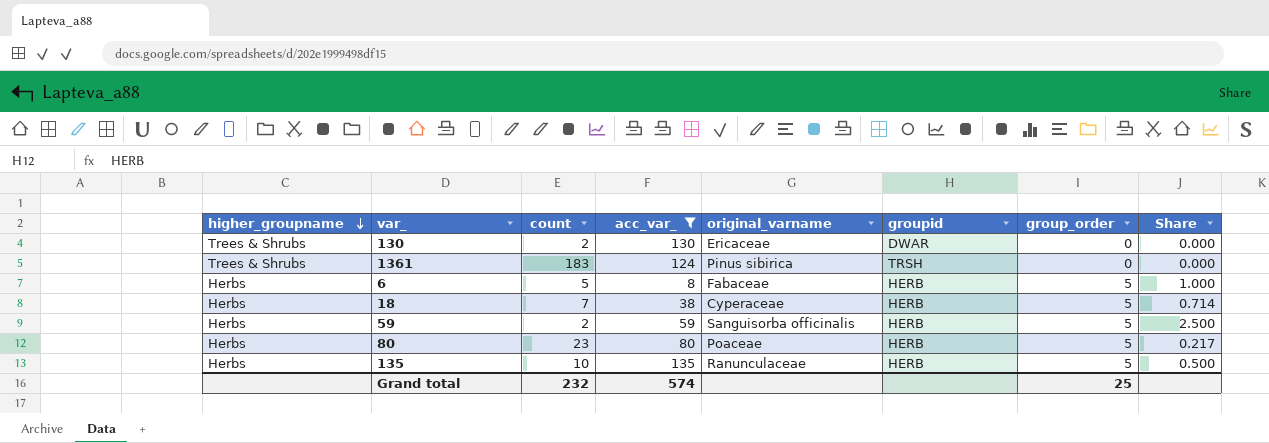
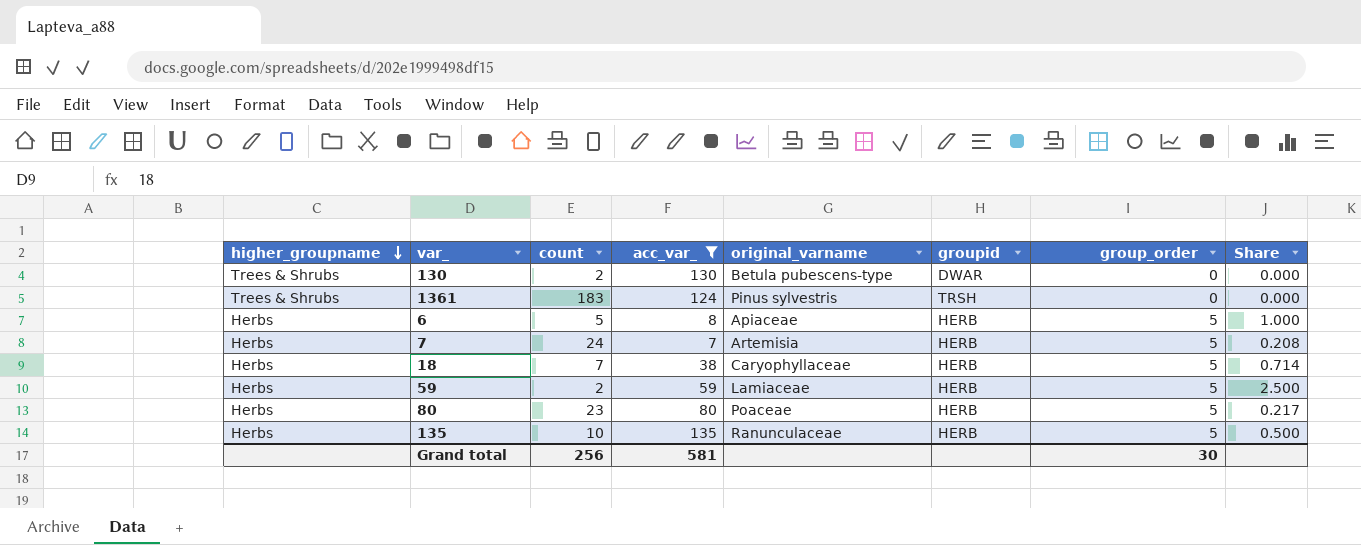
130 | original_varname: Ericaceae -> Betula pubescens-type
1361 | original_varname: Pinus sibirica -> Pinus sylvestris
6 | original_varname: Fabaceae -> Apiaceae
row 7: none -> Herbs | 24 | 7 | Artemisia | HERB | 5 | 0.208
18 | original_varname: Cyperaceae -> Caryophyllaceae
59 | original_varname: Sanguisorba officinalis -> Lamiaceae
Grand total | count: 232 -> 256
Grand total | acc_var_: 574 -> 581
Grand total | group_order: 25 -> 30

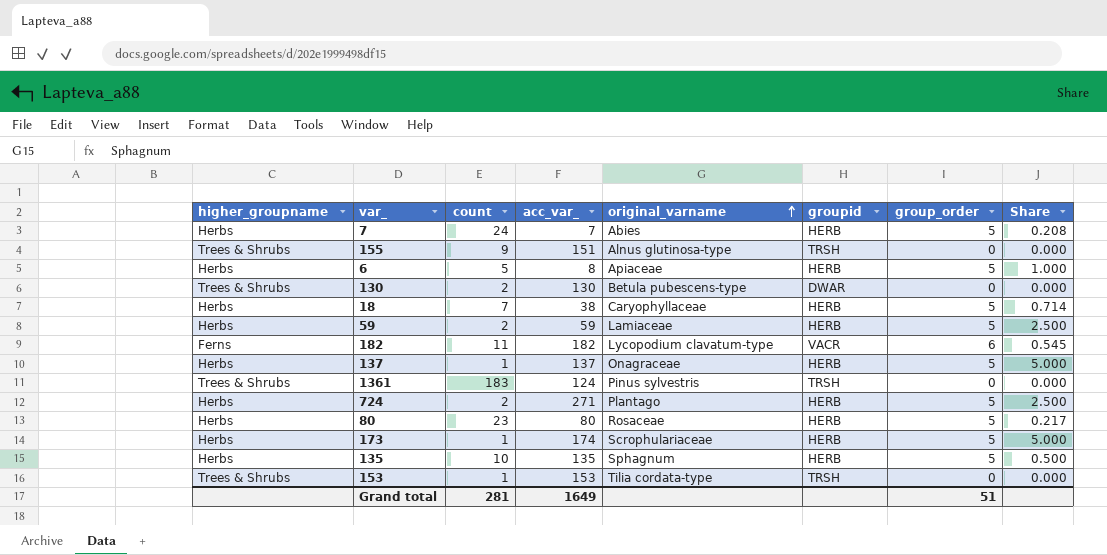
filter: acc_var_ <= 135 -> none
row order: higher_groupname descending -> original_varname ascending
7 | original_varname: Artemisia -> Abies
80 | original_varname: Poaceae -> Rosaceae
135 | original_varname: Ranunculaceae -> Sphagnum
Grand total | count: 256 -> 281
Grand total | acc_var_: 581 -> 1649
Grand total | group_order: 30 -> 51

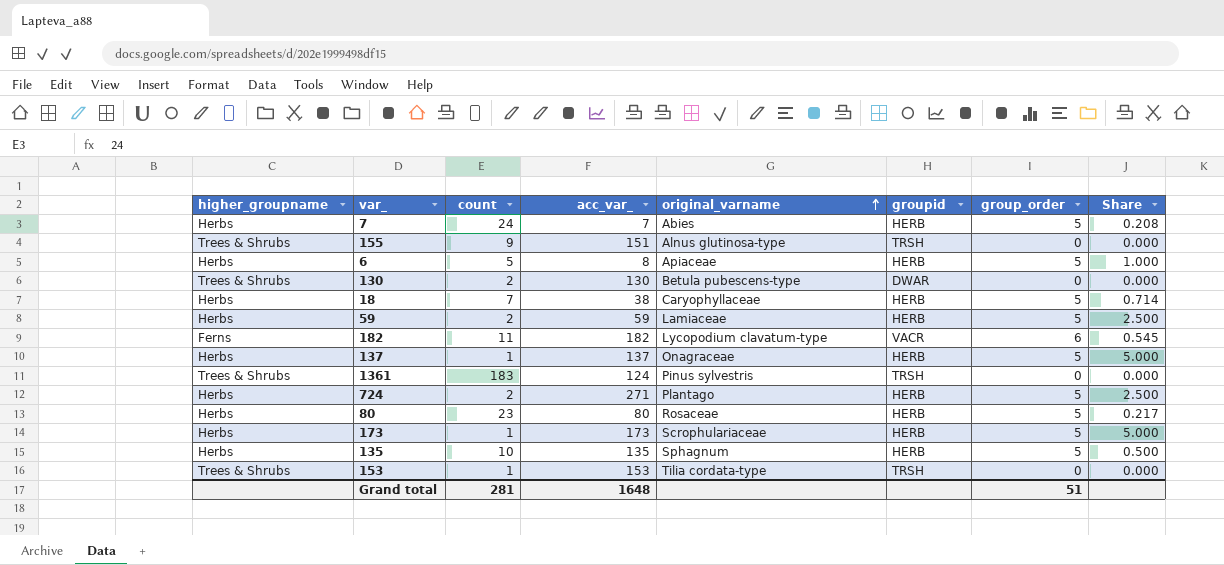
173 | acc_var_: 174 -> 173
Grand total | acc_var_: 1649 -> 1648

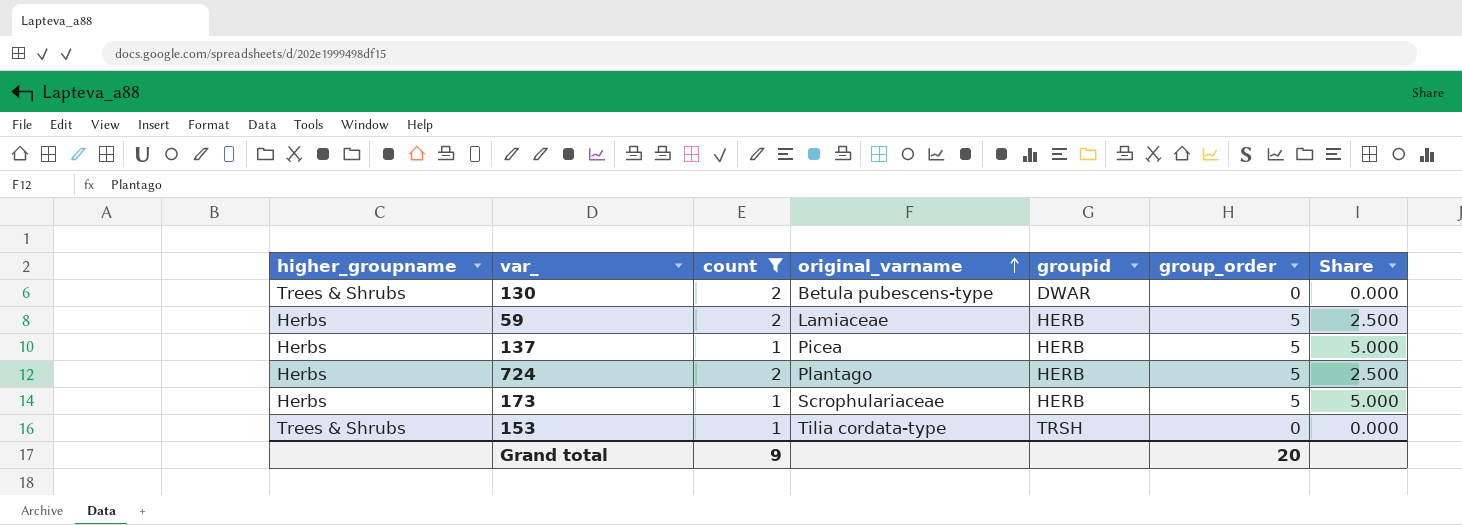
filter: none -> count <= 2
column acc_var_ | position: 4 -> none
137 | original_varname: Onagraceae -> Picea
Grand total | count: 281 -> 9
Grand total | group_order: 51 -> 20

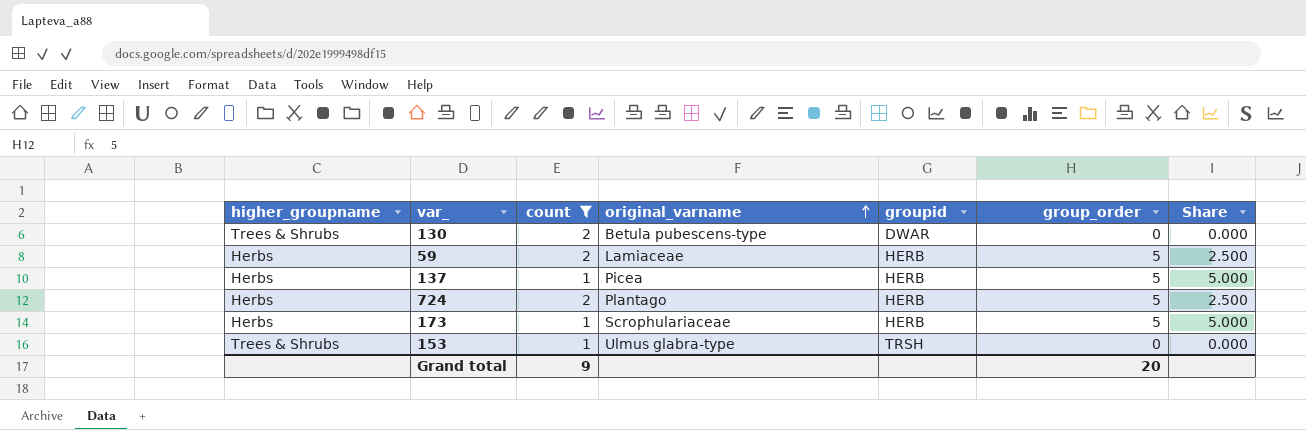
153 | original_varname: Tilia cordata-type -> Ulmus glabra-type

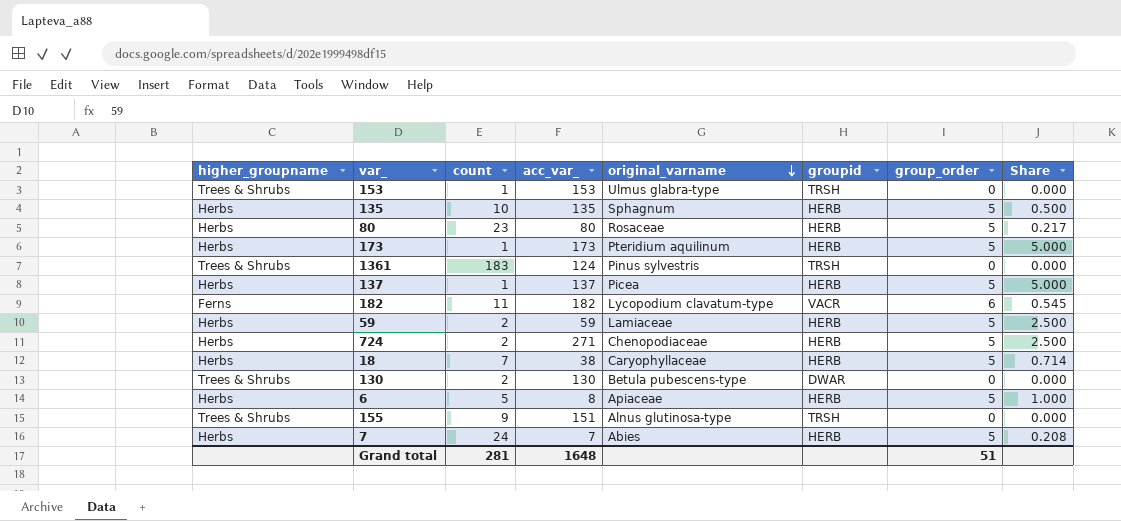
filter: count <= 2 -> none
row order: original_varname ascending -> original_varname descending
column acc_var_ | position: none -> 4
173 | original_varname: Scrophulariaceae -> Pteridium aquilinum
724 | original_varname: Plantago -> Chenopodiaceae
Grand total | count: 9 -> 281
Grand total | group_order: 20 -> 51

